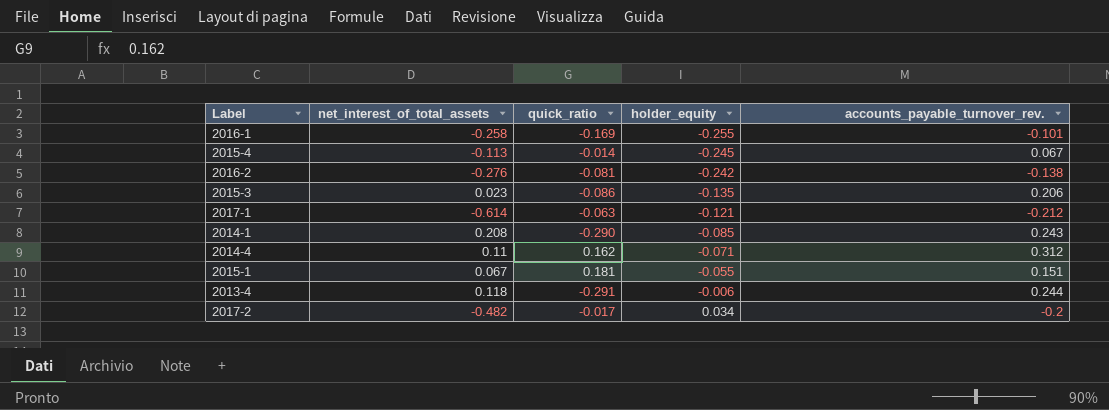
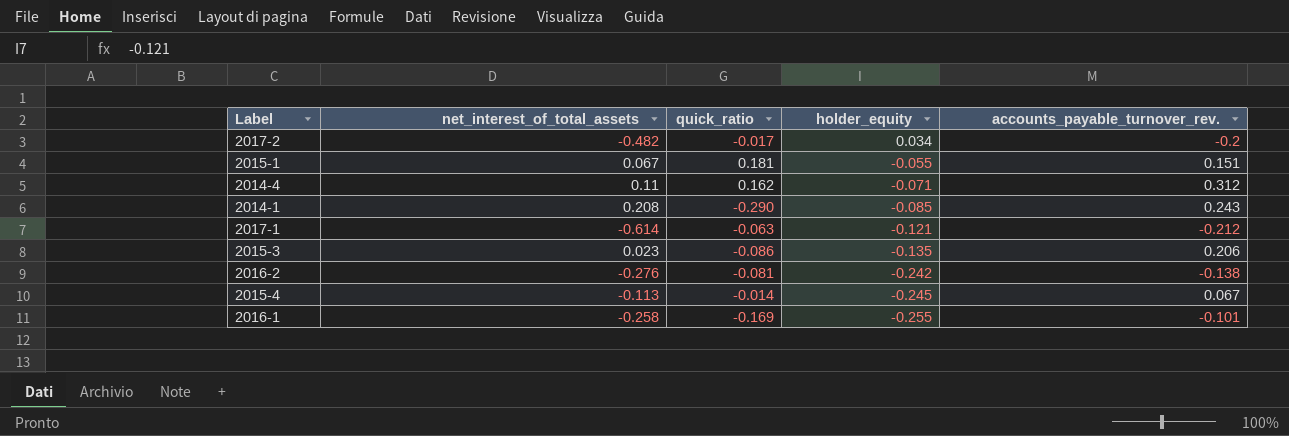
row order: holder_equity ascending -> holder_equity descending
row 2013-4: 0.118 | -0.291 | -0.006 | 0.244 -> none

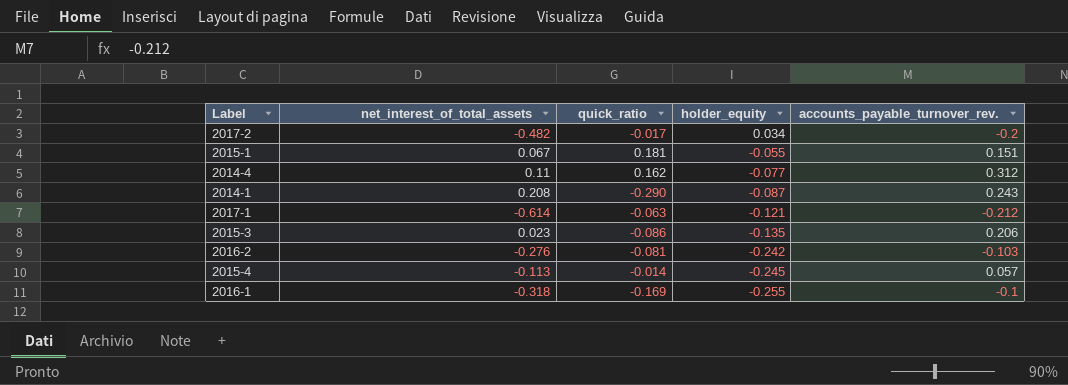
2014-4 | holder_equity: -0.071 -> -0.077
2014-1 | holder_equity: -0.085 -> -0.087
2016-2 | accounts_payable_turnover_rev.: -0.138 -> -0.103
2015-4 | accounts_payable_turnover_rev.: 0.067 -> 0.057
2016-1 | net_interest_of_total_assets: -0.258 -> -0.318
2016-1 | accounts_payable_turnover_rev.: -0.101 -> -0.1

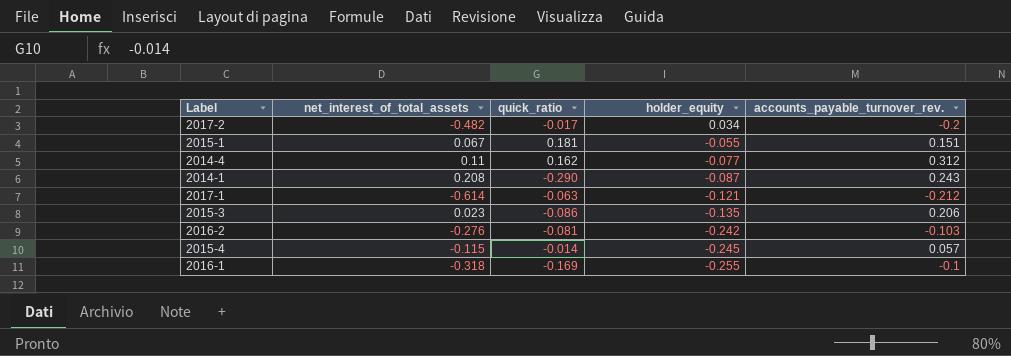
2015-4 | net_interest_of_total_assets: -0.113 -> -0.115

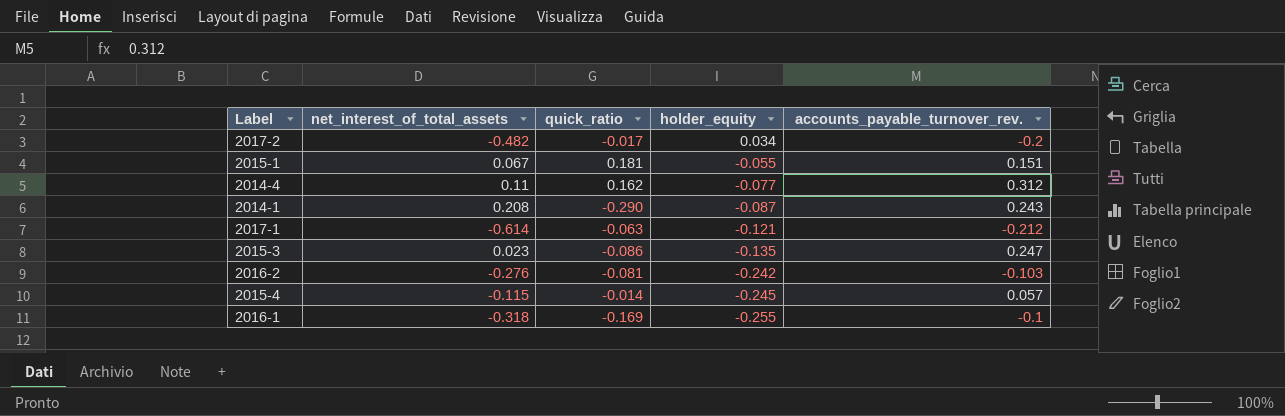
2015-3 | accounts_payable_turnover_rev.: 0.206 -> 0.247

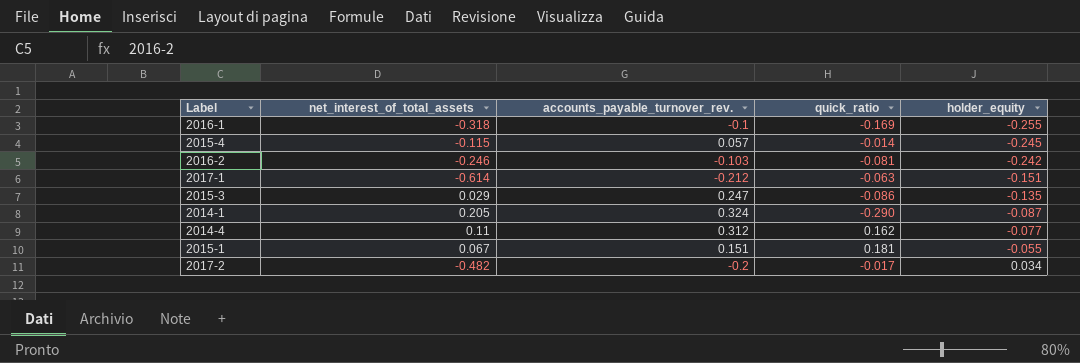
row order: holder_equity descending -> holder_equity ascending
column accounts_payable_turnover_rev. | position: 5 -> 3
2016-2 | net_interest_of_total_assets: -0.276 -> -0.246
2017-1 | holder_equity: -0.121 -> -0.151
2015-3 | net_interest_of_total_assets: 0.023 -> 0.029
2014-1 | net_interest_of_total_assets: 0.208 -> 0.205
2014-1 | accounts_payable_turnover_rev.: 0.243 -> 0.324

